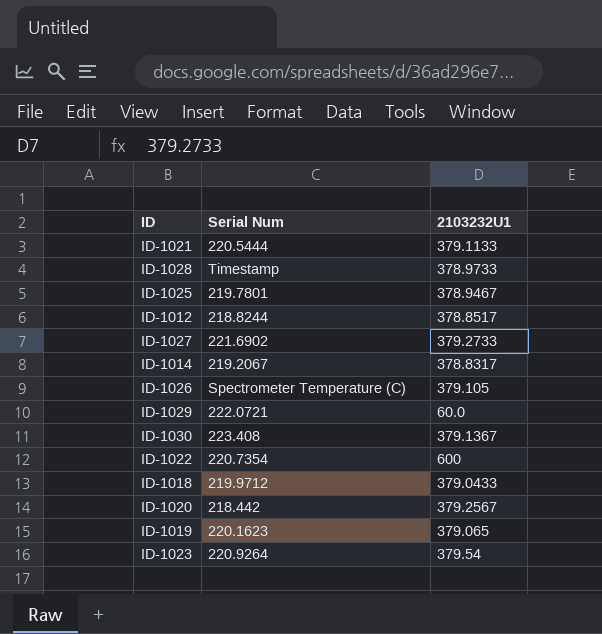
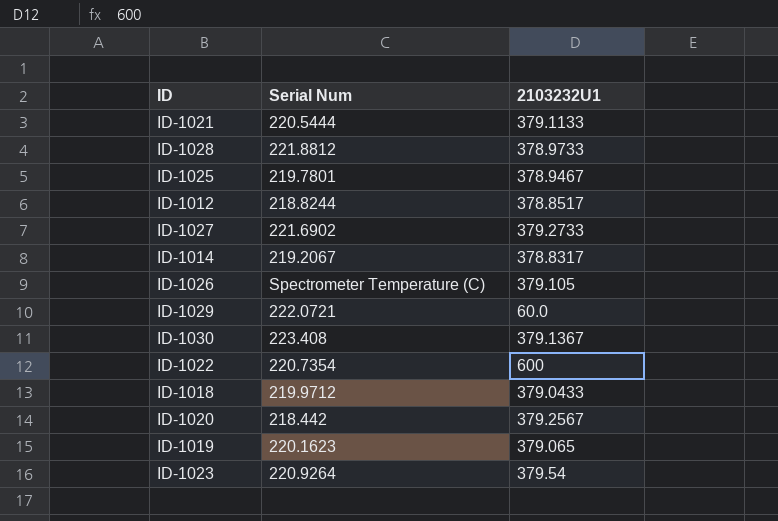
ID-1028 | Serial Num: Timestamp -> 221.8812

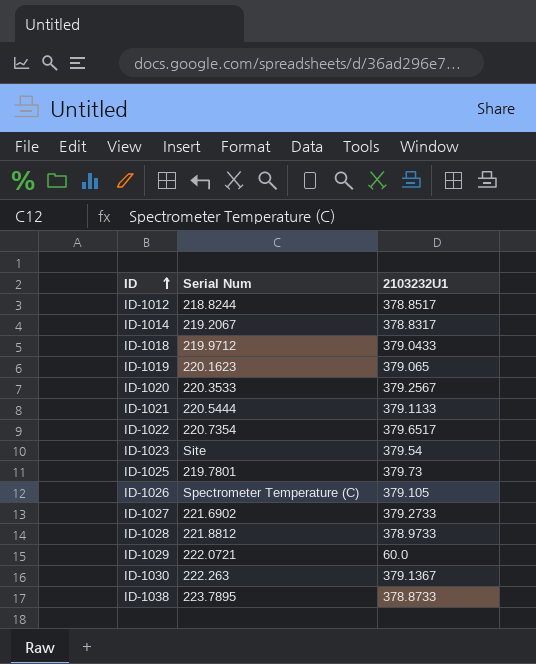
row order: none -> ID ascending
ID-1020 | Serial Num: 218.442 -> 220.3533
ID-1022 | 2103232U1: 600 -> 379.6517
ID-1023 | Serial Num: 220.9264 -> Site
ID-1025 | 2103232U1: 378.9467 -> 379.73
ID-1030 | Serial Num: 223.408 -> 222.263
row ID-1038: none -> 223.7895 | 378.8733

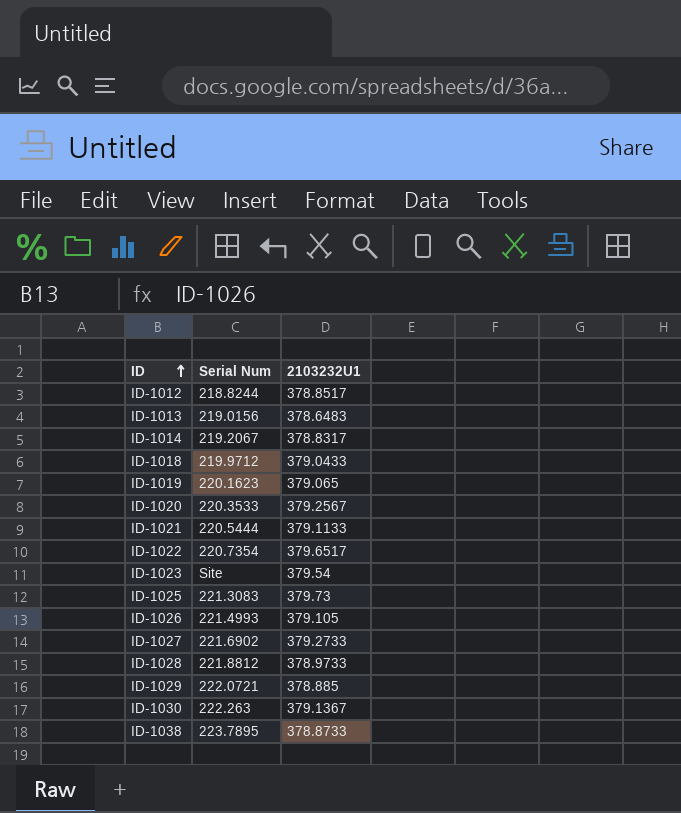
row ID-1013: none -> 219.0156 | 378.6483
ID-1025 | Serial Num: 219.7801 -> 221.3083
ID-1026 | Serial Num: Spectrometer Temperature (C) -> 221.4993
ID-1029 | 2103232U1: 60.0 -> 378.885

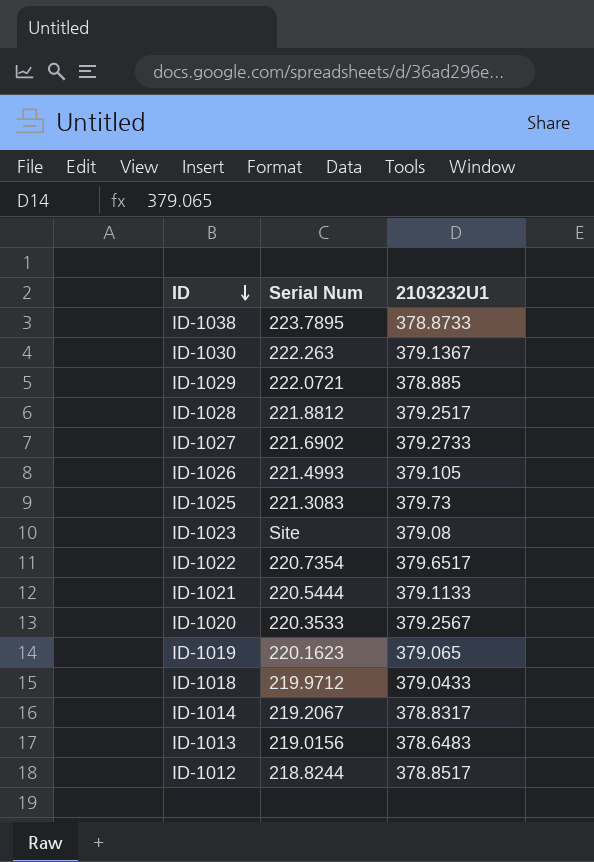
row order: ID ascending -> ID descending
ID-1028 | 2103232U1: 378.9733 -> 379.2517
ID-1023 | 2103232U1: 379.54 -> 379.08

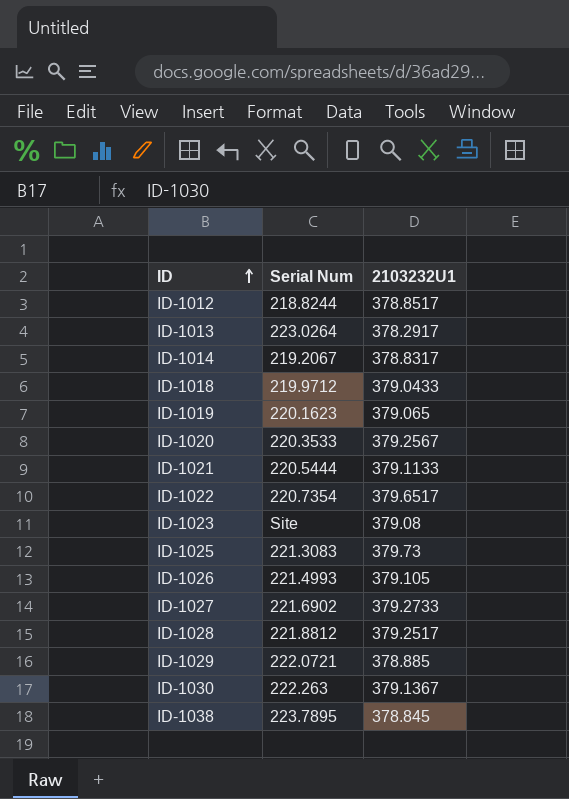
row order: ID descending -> ID ascending
ID-1013 | Serial Num: 219.0156 -> 223.0264
ID-1013 | 2103232U1: 378.6483 -> 378.2917
ID-1038 | 2103232U1: 378.8733 -> 378.845

